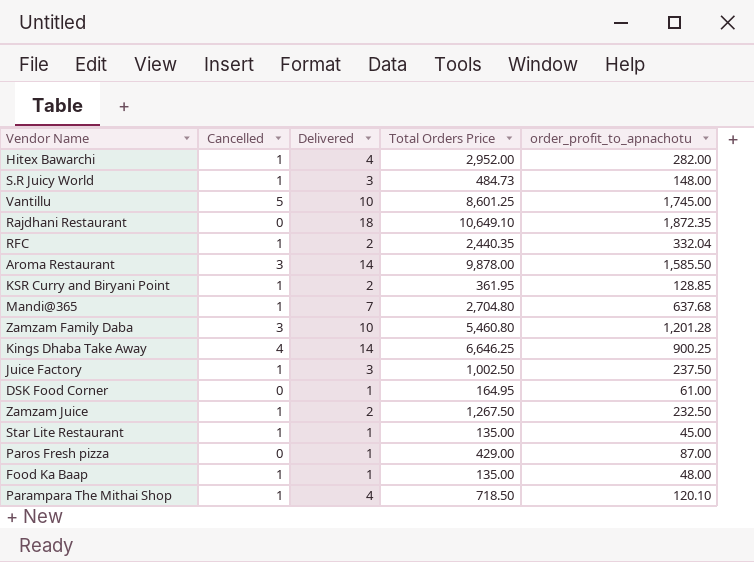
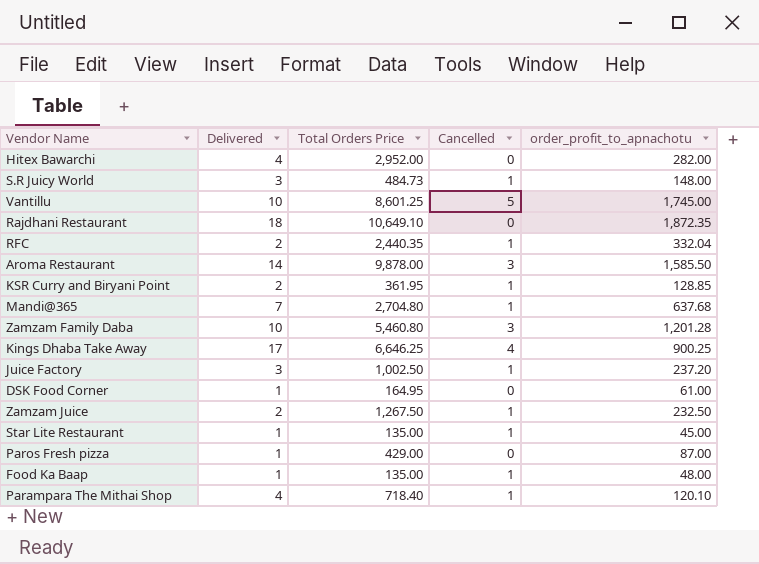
column Cancelled | position: 2 -> 4
Hitex Bawarchi | Cancelled: 1 -> 0
Kings Dhaba Take Away | Delivered: 14 -> 17
Juice Factory | order_profit_to_apnachotu: 237.50 -> 237.20
Parampara The Mithai Shop | Total Orders Price: 718.50 -> 718.40

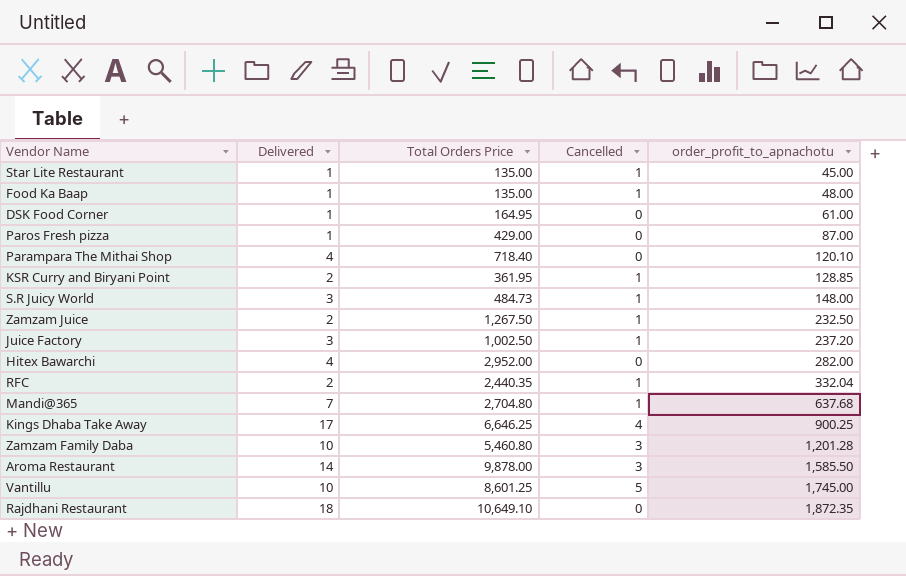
row order: none -> order_profit_to_apnachotu ascending
Parampara The Mithai Shop | Cancelled: 1 -> 0

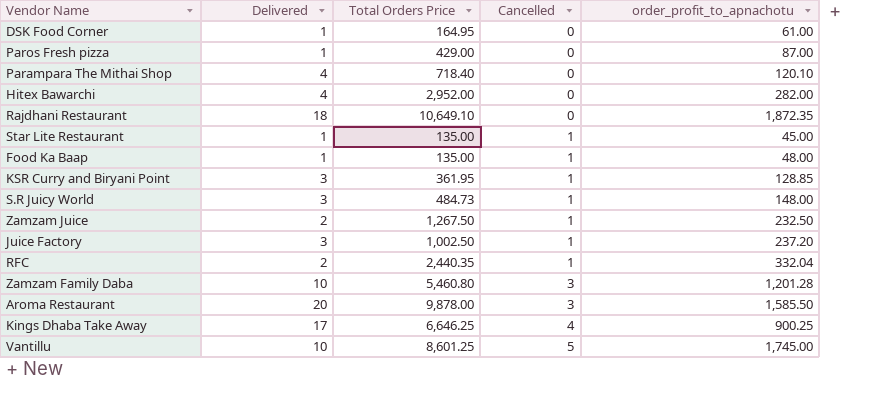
row order: order_profit_to_apnachotu ascending -> Cancelled ascending
row Mandi@365: 7 | 2,704.80 | 1 | 637.68 -> none
KSR Curry and Biryani Point | Delivered: 2 -> 3
Aroma Restaurant | Delivered: 14 -> 20

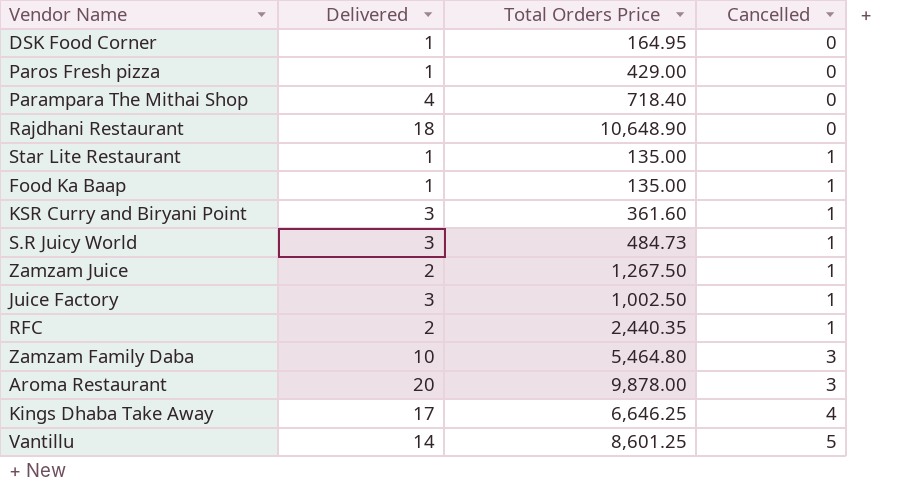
column order_profit_to_apnachotu | position: 5 -> none
row Hitex Bawarchi: 4 | 2,952.00 | 0 | 282.00 -> none
Rajdhani Restaurant | Total Orders Price: 10,649.10 -> 10,648.90
KSR Curry and Biryani Point | Total Orders Price: 361.95 -> 361.60
Zamzam Family Daba | Total Orders Price: 5,460.80 -> 5,464.80
Vantillu | Delivered: 10 -> 14

